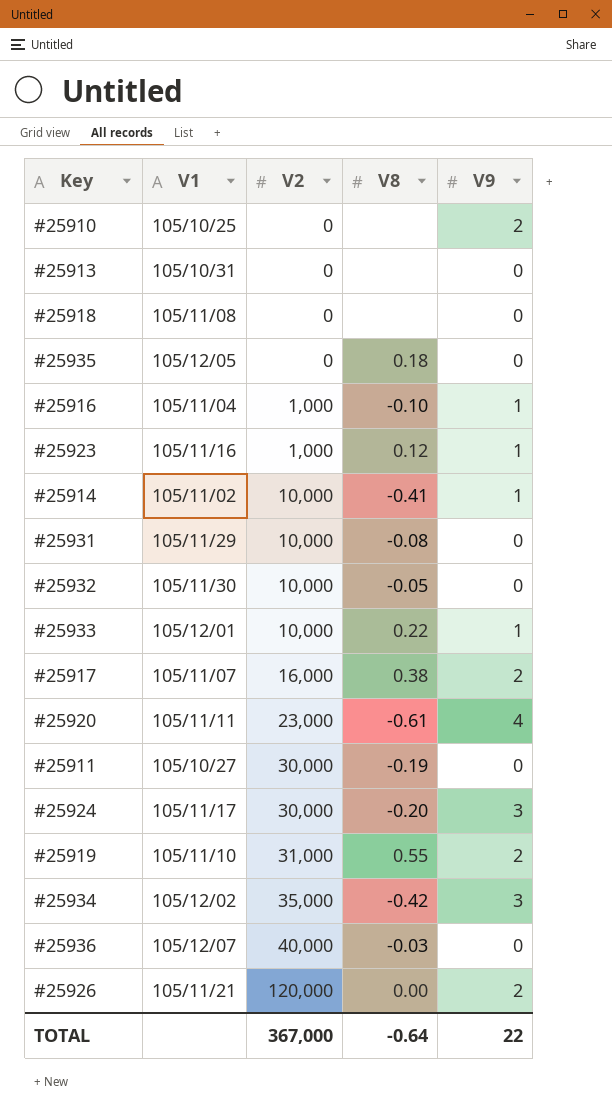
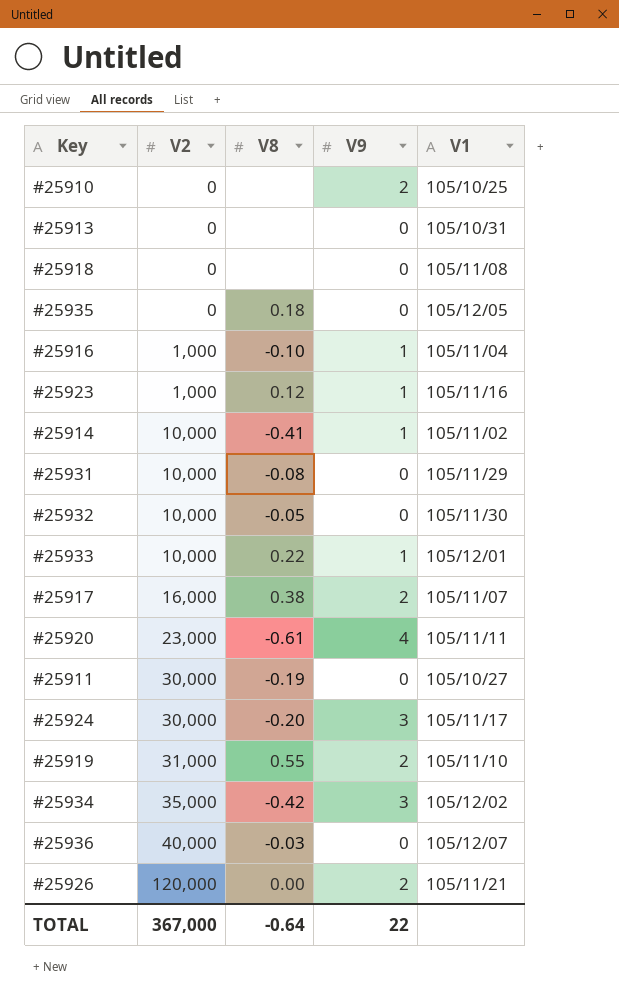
column V1 | position: 2 -> 5

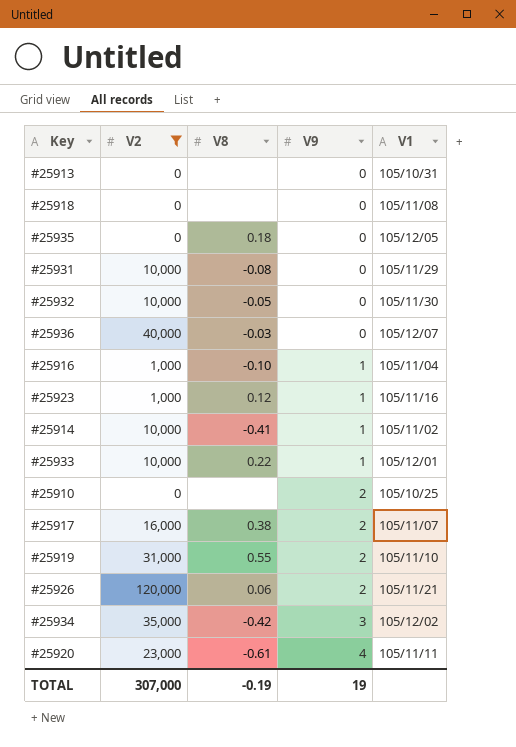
filter: none -> V2 != 30,000
row order: V2 ascending -> V9 ascending
#25926 | V8: 0.00 -> 0.06
TOTAL | V2: 367,000 -> 307,000
TOTAL | V8: -0.64 -> -0.19
TOTAL | V9: 22 -> 19

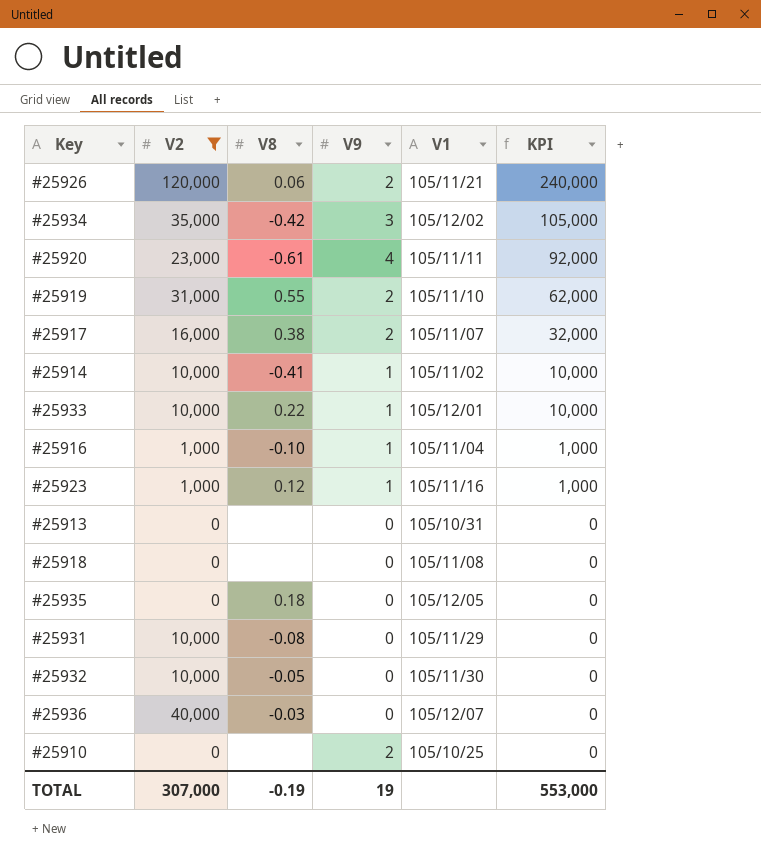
row order: V9 ascending -> KPI descending
column KPI | formula: none -> [V2] * [V9]

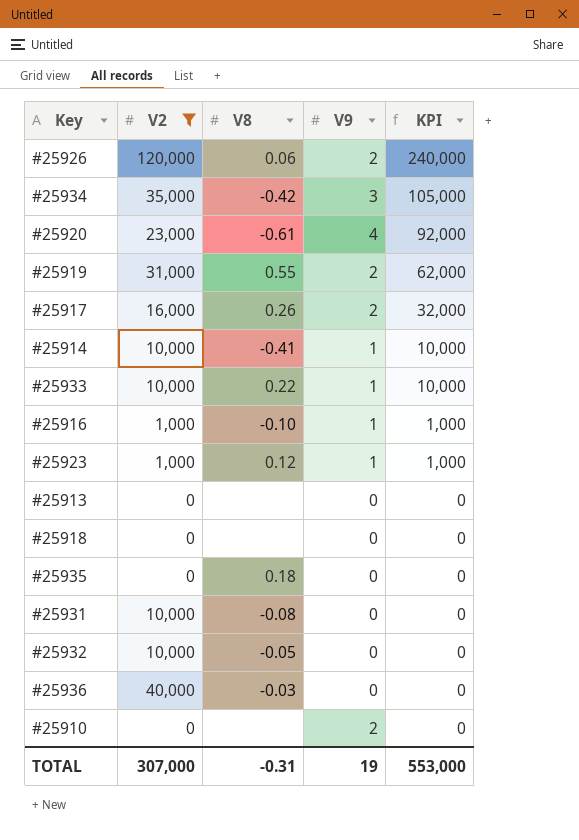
column V1 | position: 5 -> none
#25917 | V8: 0.38 -> 0.26
TOTAL | V8: -0.19 -> -0.31

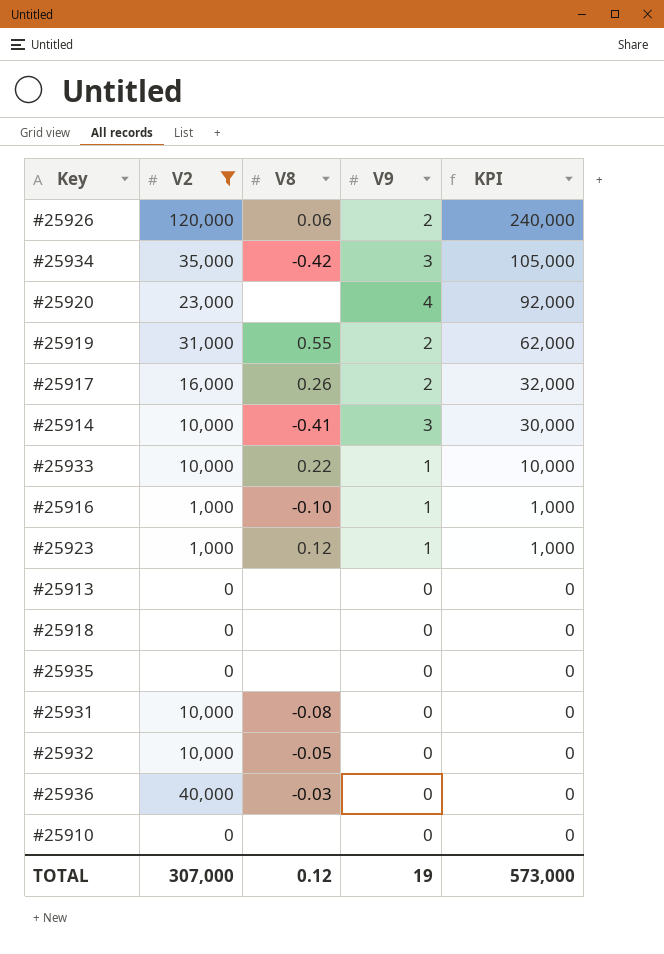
#25920 | V8: -0.61 -> none
#25914 | V9: 1 -> 3
#25914 | KPI: 10,000 -> 30,000
#25935 | V8: 0.18 -> none
#25910 | V9: 2 -> 0
TOTAL | V8: -0.31 -> 0.12
TOTAL | KPI: 553,000 -> 573,000

